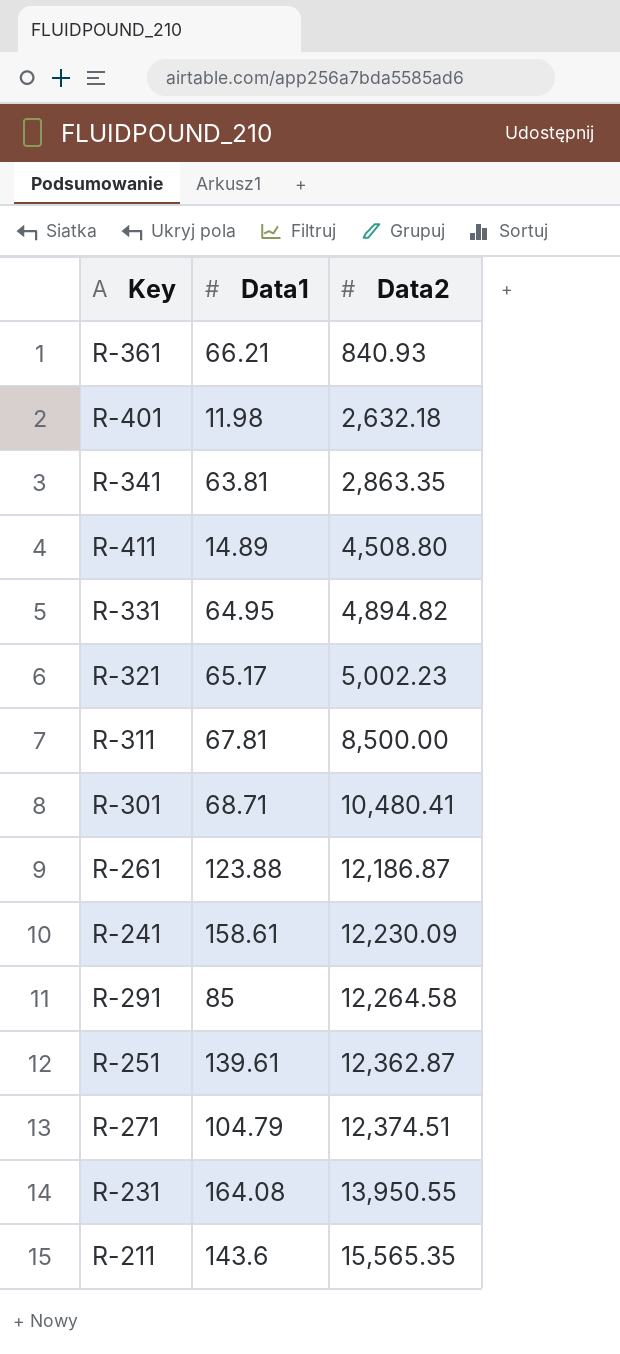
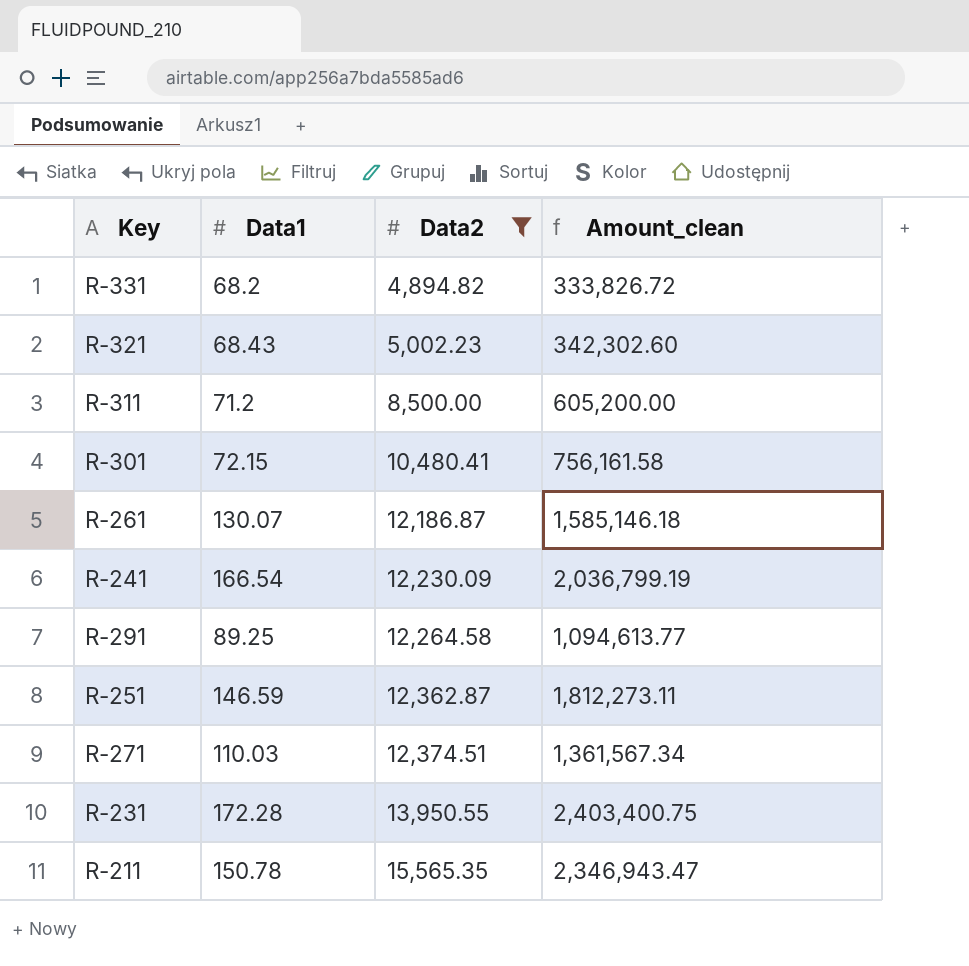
filter: none -> Data2 >= 4,894.82
column Amount_clean | formula: none -> [Data1] * [Data2]
R-331 | Data1: 64.95 -> 68.2
R-321 | Data1: 65.17 -> 68.43
R-311 | Data1: 67.81 -> 71.2
R-301 | Data1: 68.71 -> 72.15
R-261 | Data1: 123.88 -> 130.07
R-241 | Data1: 158.61 -> 166.54
R-291 | Data1: 85 -> 89.25
R-251 | Data1: 139.61 -> 146.59
R-271 | Data1: 104.79 -> 110.03
R-231 | Data1: 164.08 -> 172.28
R-211 | Data1: 143.6 -> 150.78

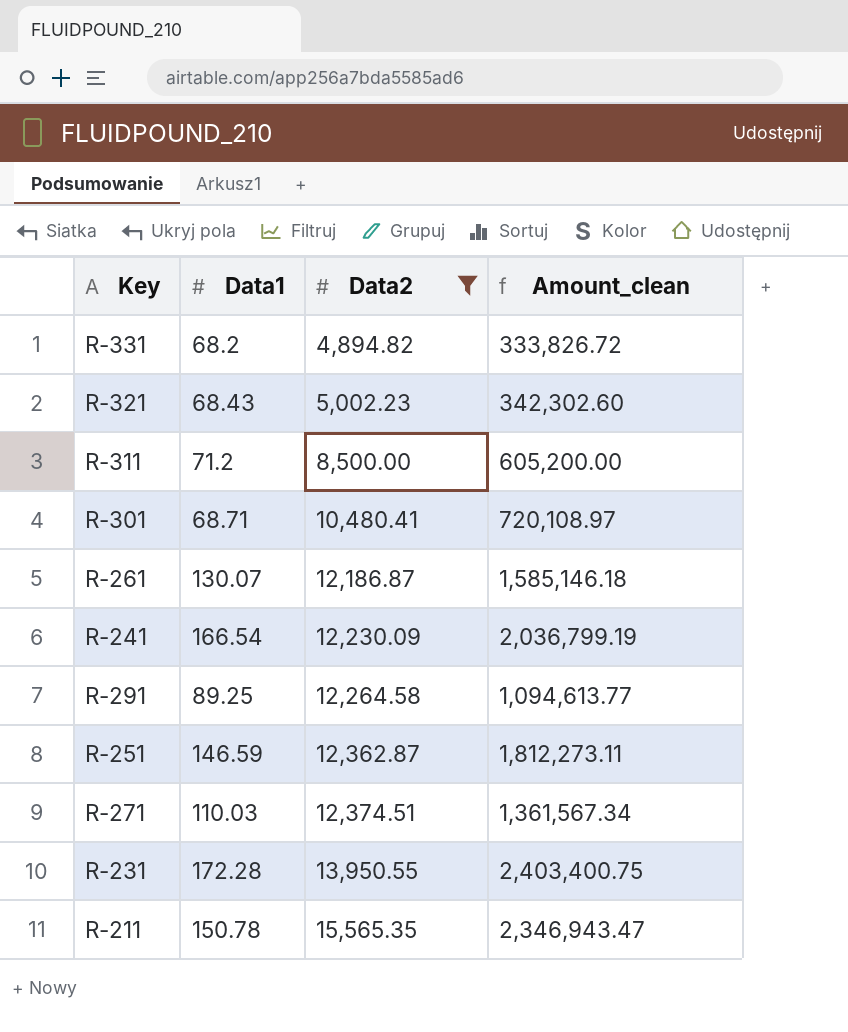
R-301 | Data1: 72.15 -> 68.71
R-301 | Amount_clean: 756,161.58 -> 720,108.97

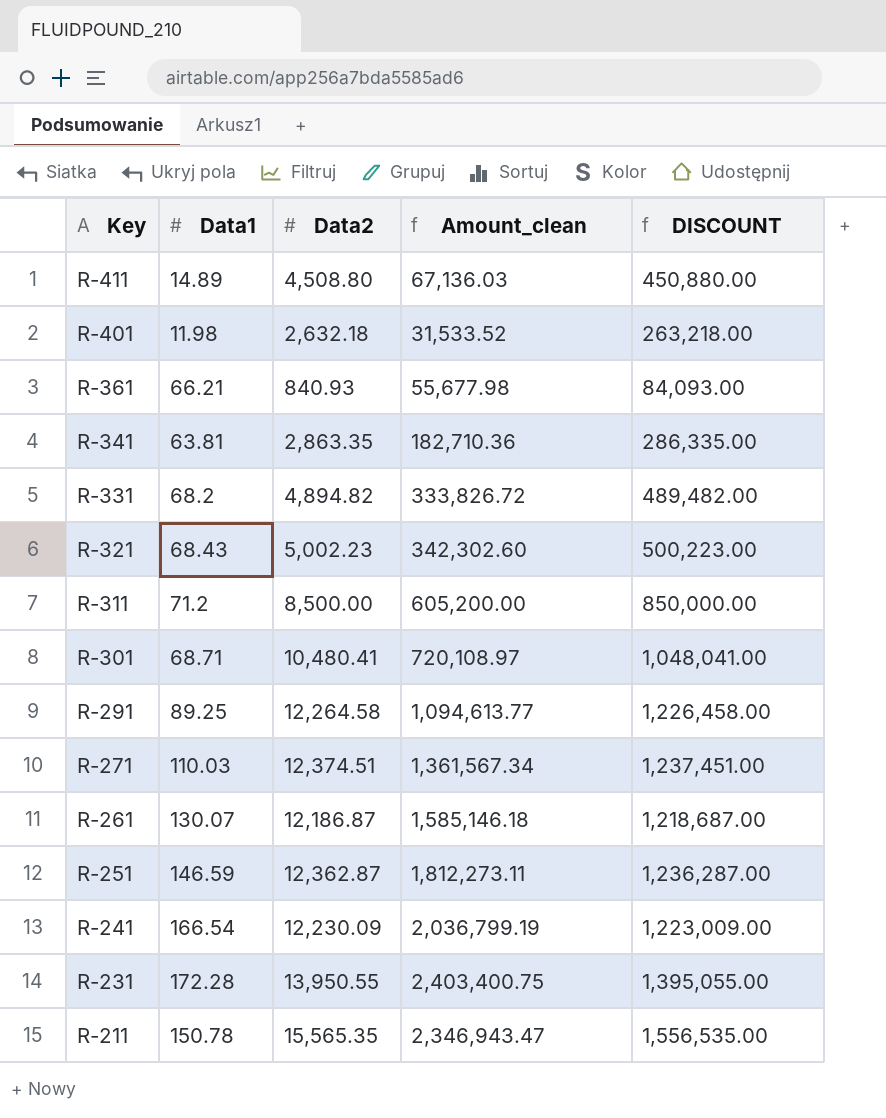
filter: Data2 >= 4,894.82 -> none
row order: Data2 ascending -> Key descending
column DISCOUNT | formula: none -> [Data2] * 100

